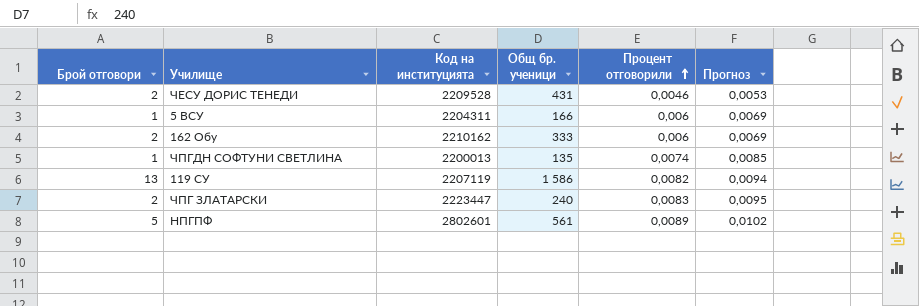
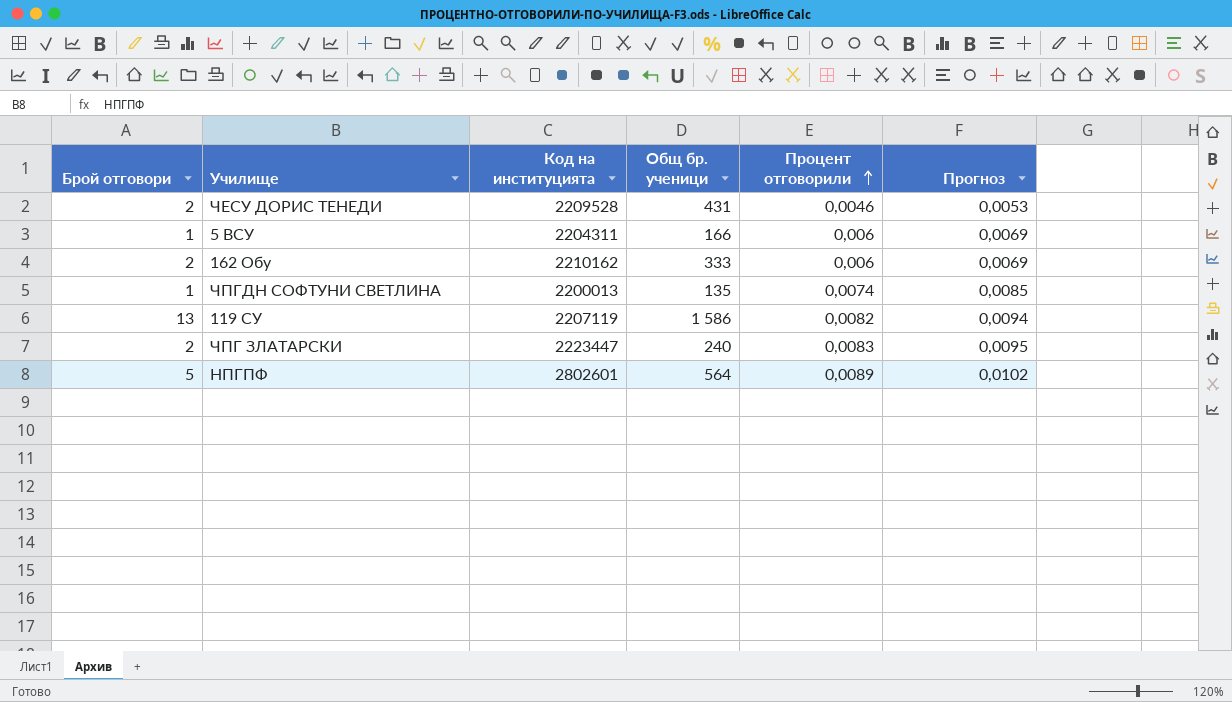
НПГПФ | Общ бр. ученици: 561 -> 564

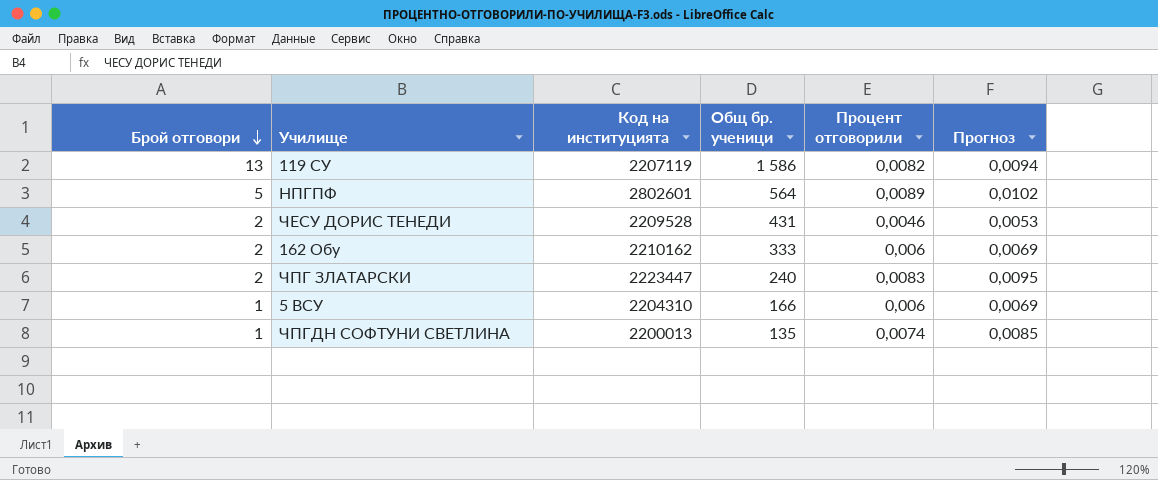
row order: Процент отговорили ascending -> Брой отговори descending
5 ВСУ | Код на институцията: 2204311 -> 2204310

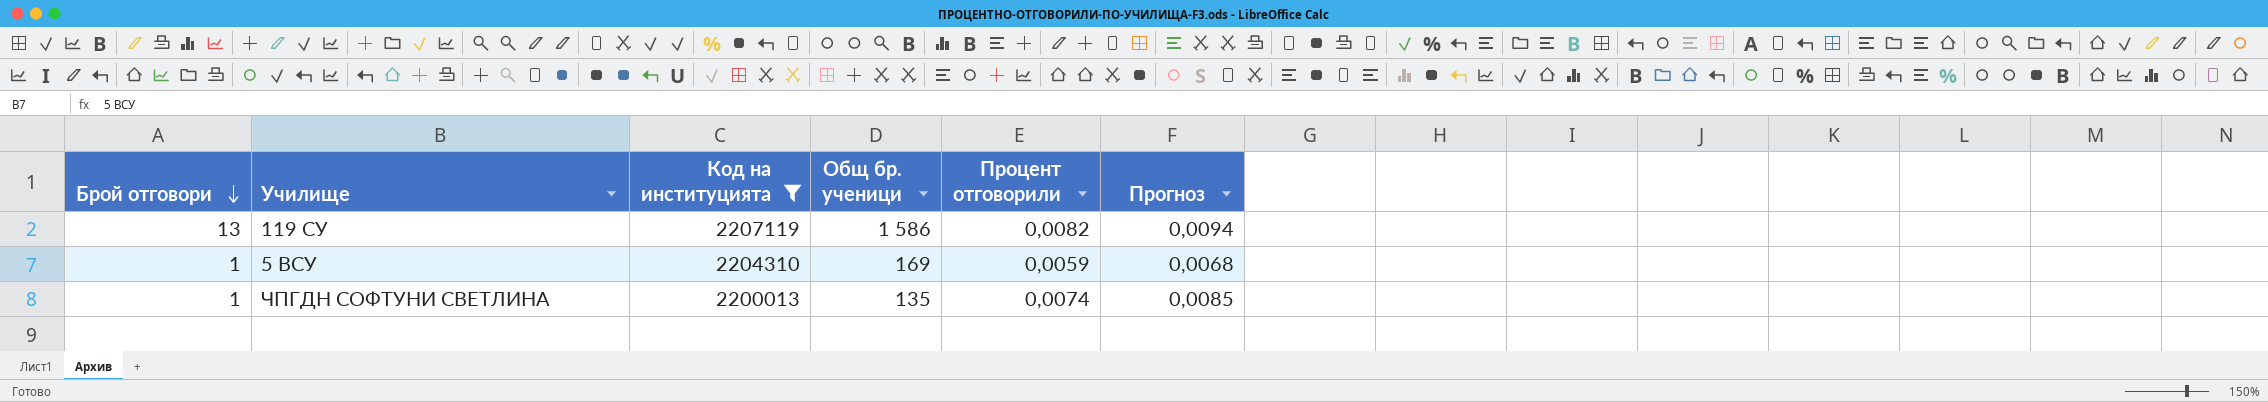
filter: none -> Код на институцията <= 2207119
5 ВСУ | Общ бр. ученици: 166 -> 169
5 ВСУ | Процент отговорили: 0,006 -> 0,0059
5 ВСУ | Прогноз: 0,0069 -> 0,0068

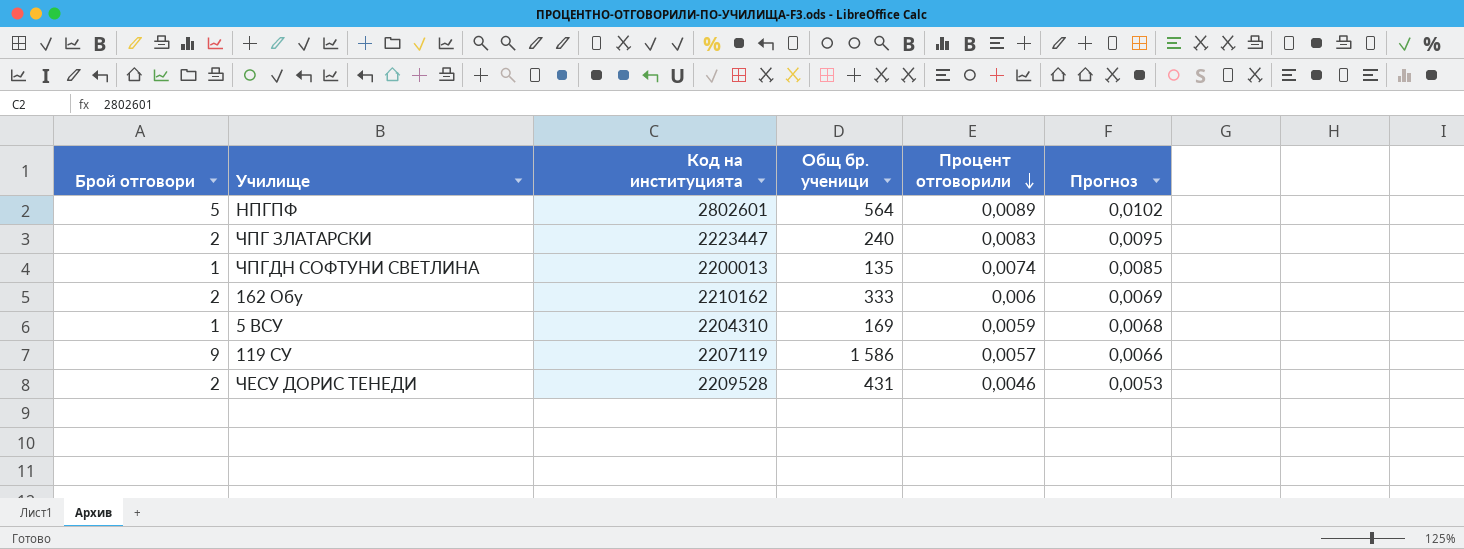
filter: Код на институцията <= 2207119 -> none
row order: Брой отговори descending -> Процент отговорили descending
119 СУ | Брой отговори: 13 -> 9
119 СУ | Процент отговорили: 0,0082 -> 0,0057
119 СУ | Прогноз: 0,0094 -> 0,0066

